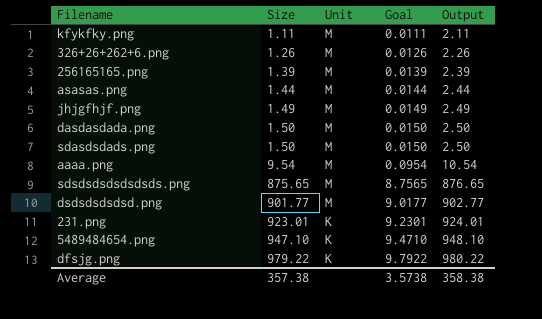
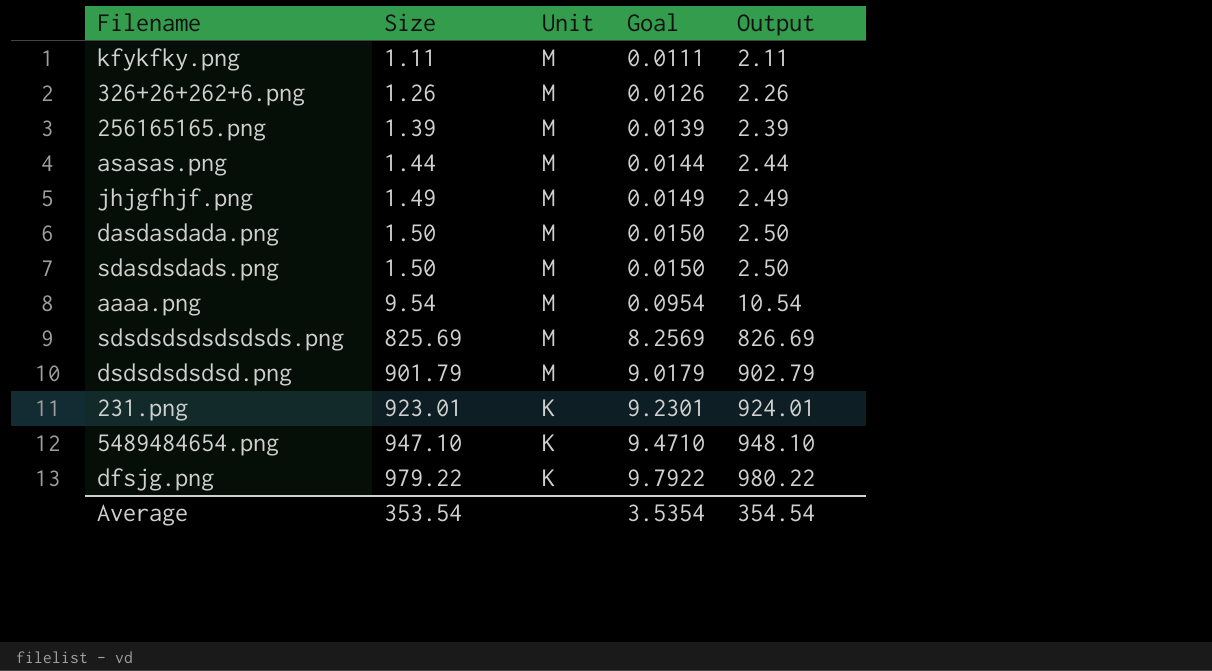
sdsdsdsdsdsdsds.png | Size: 875.65 -> 825.69
sdsdsdsdsdsdsds.png | Goal: 8.7565 -> 8.2569
sdsdsdsdsdsdsds.png | Output: 876.65 -> 826.69
dsdsdsdsdsd.png | Size: 901.77 -> 901.79
dsdsdsdsdsd.png | Goal: 9.0177 -> 9.0179
dsdsdsdsdsd.png | Output: 902.77 -> 902.79
Average | Size: 357.38 -> 353.54
Average | Goal: 3.5738 -> 3.5354
Average | Output: 358.38 -> 354.54

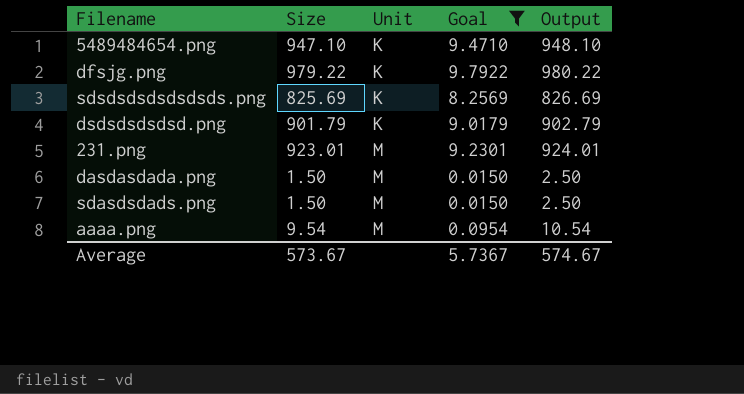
filter: none -> Goal >= 0.0150
row order: Size ascending -> Unit ascending
sdsdsdsdsdsdsds.png | Unit: M -> K
dsdsdsdsdsd.png | Unit: M -> K
231.png | Unit: K -> M
Average | Size: 353.54 -> 573.67
Average | Goal: 3.5354 -> 5.7367
Average | Output: 354.54 -> 574.67

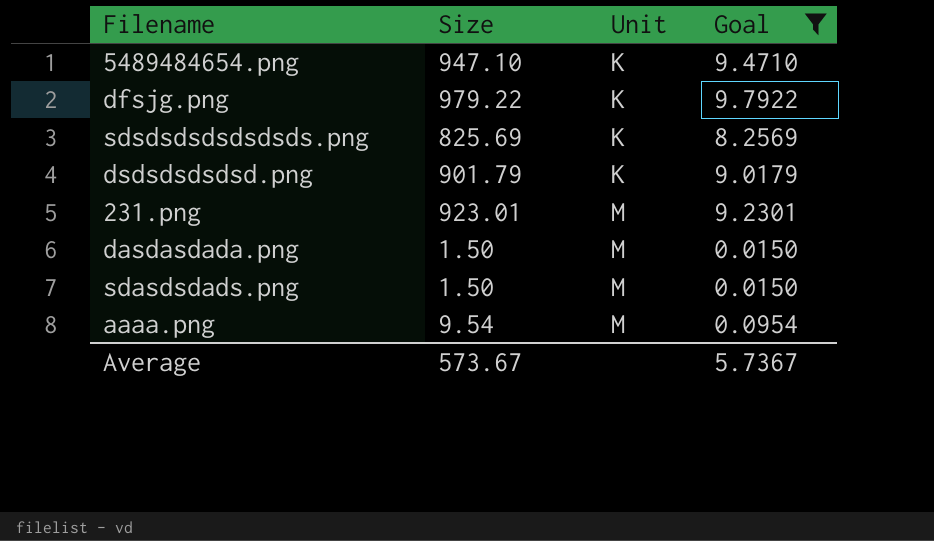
column Output | formula: [Size] + 1 -> none

